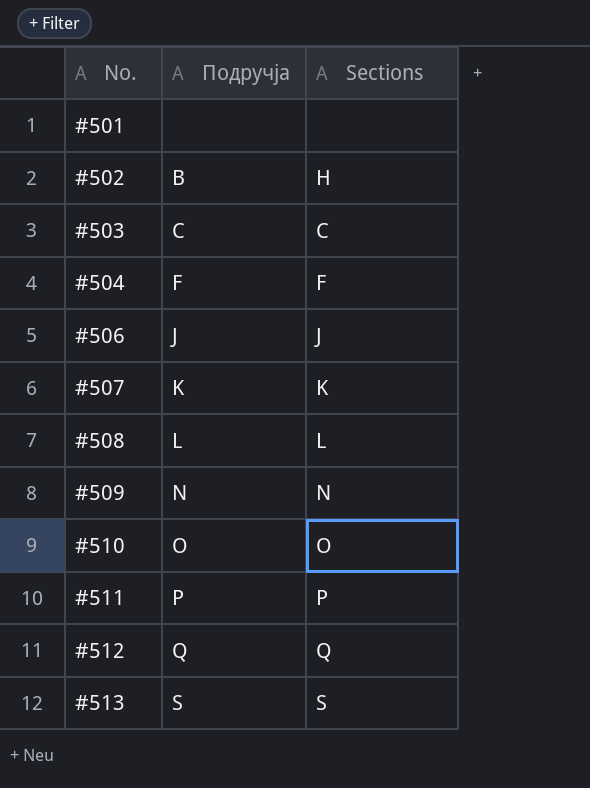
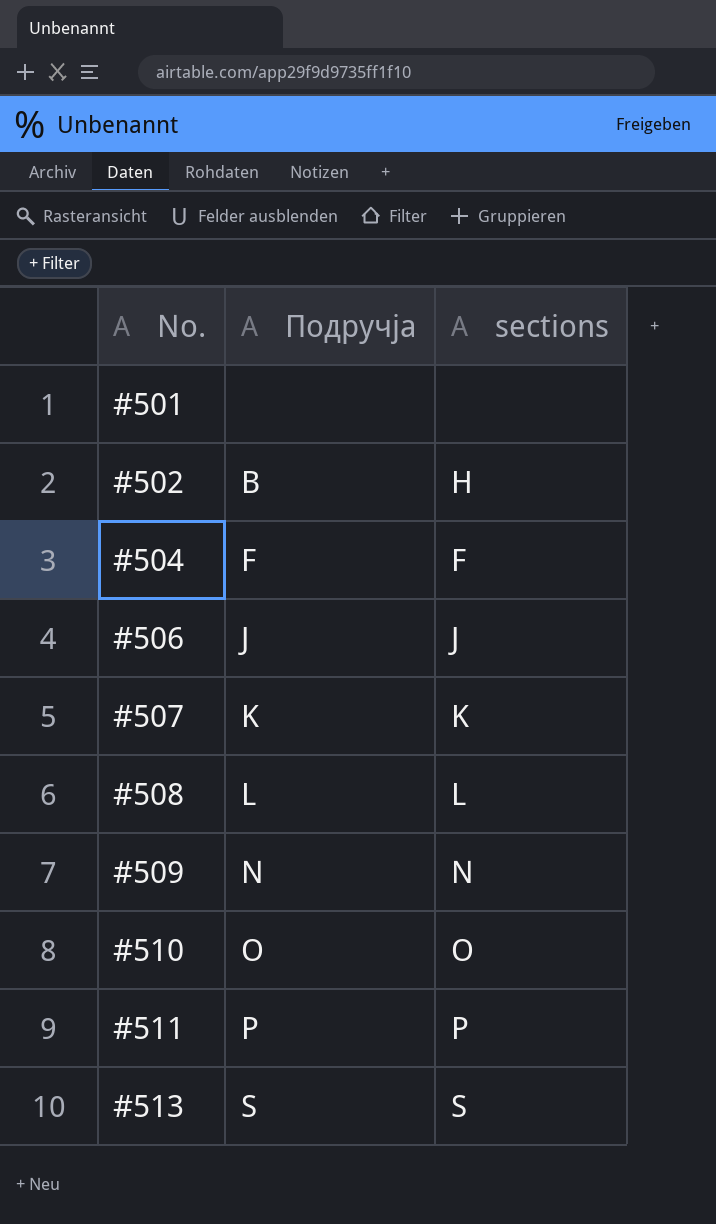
column name: Sections -> sections
row #503: C | C -> none
row #512: Q | Q -> none

